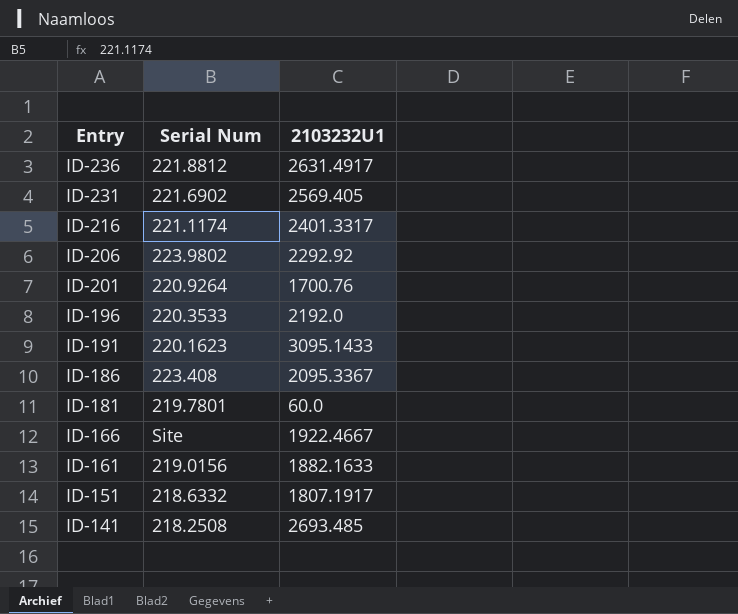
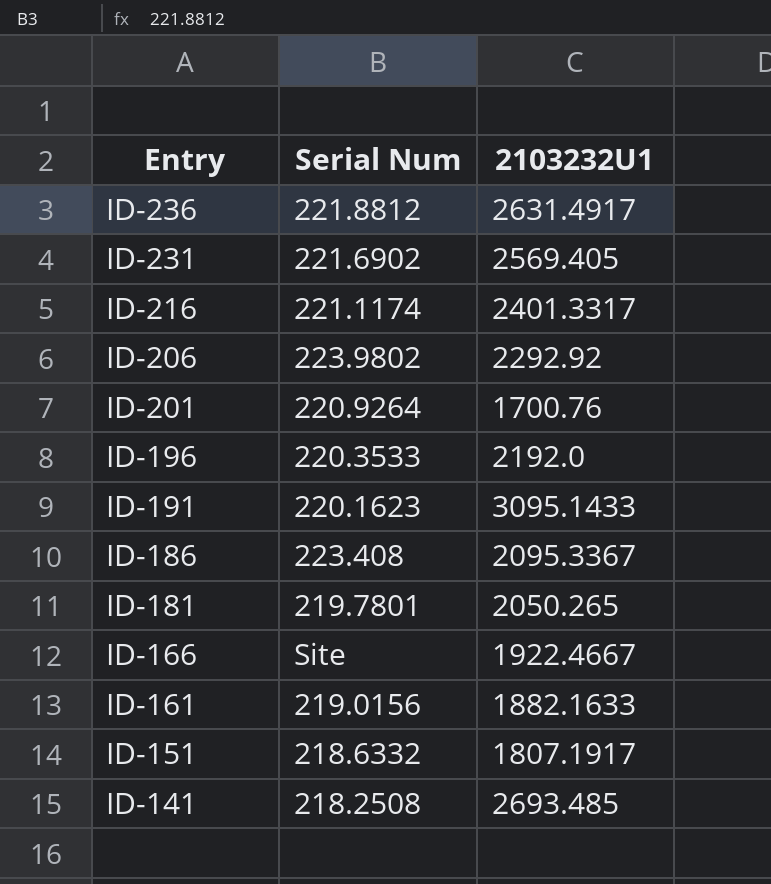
ID-181 | 2103232U1: 60.0 -> 2050.265

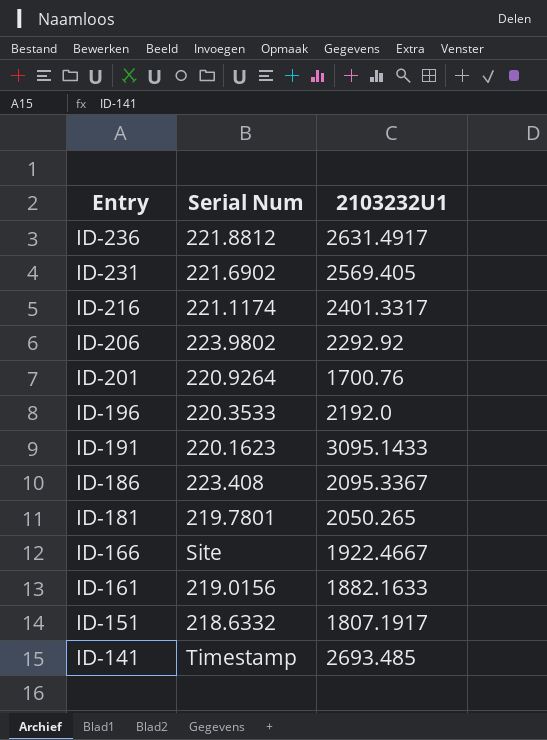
ID-141 | Serial Num: 218.2508 -> Timestamp

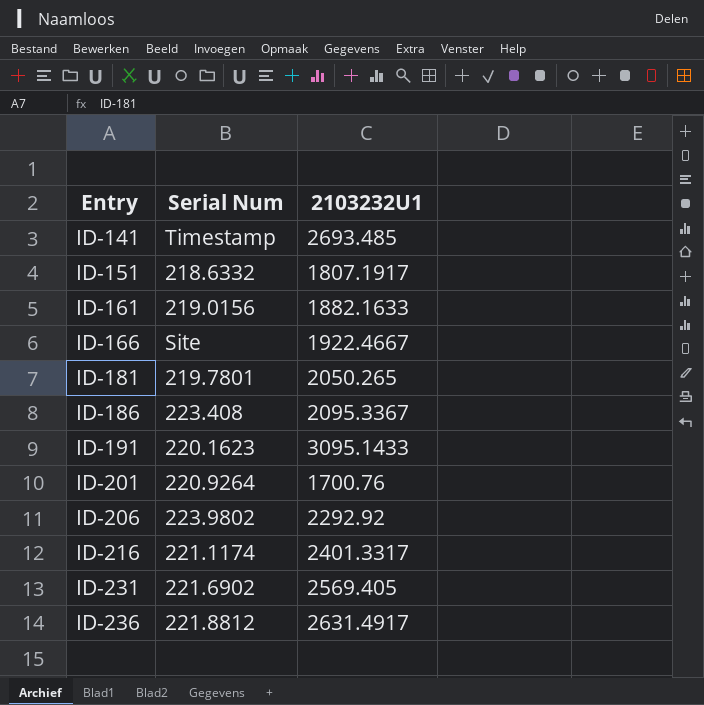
row order: Entry descending -> Entry ascending
row ID-196: 220.3533 | 2192.0 -> none

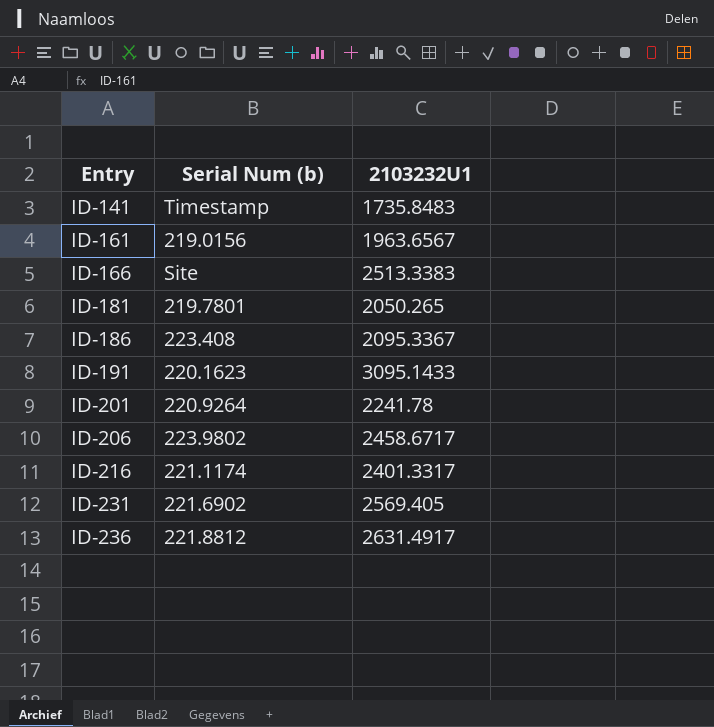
column name: Serial Num -> Serial Num (b)
row ID-151: 218.6332 | 1807.1917 -> none
ID-141 | 2103232U1: 2693.485 -> 1735.8483
ID-161 | 2103232U1: 1882.1633 -> 1963.6567
ID-166 | 2103232U1: 1922.4667 -> 2513.3383
ID-201 | 2103232U1: 1700.76 -> 2241.78
ID-206 | 2103232U1: 2292.92 -> 2458.6717

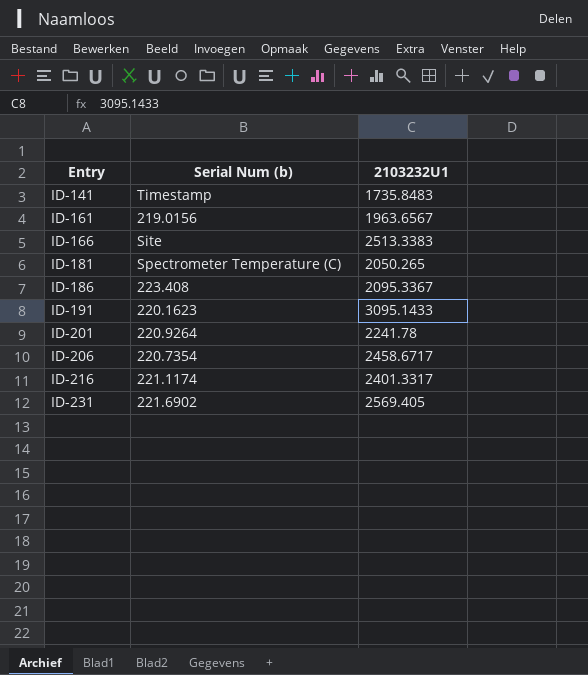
row ID-236: 221.8812 | 2631.4917 -> none
ID-181 | Serial Num (b): 219.7801 -> Spectrometer Temperature (C)
ID-206 | Serial Num (b): 223.9802 -> 220.7354

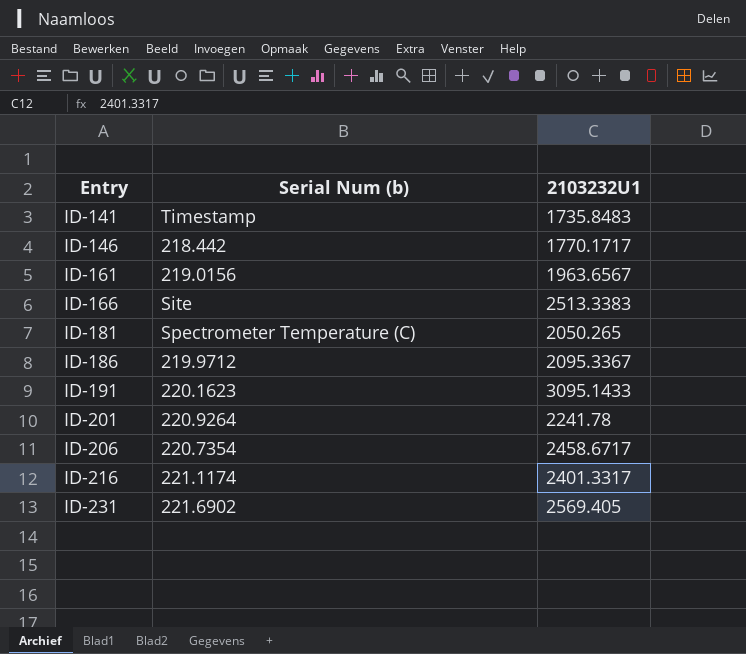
row ID-146: none -> 218.442 | 1770.1717
ID-186 | Serial Num (b): 223.408 -> 219.9712

